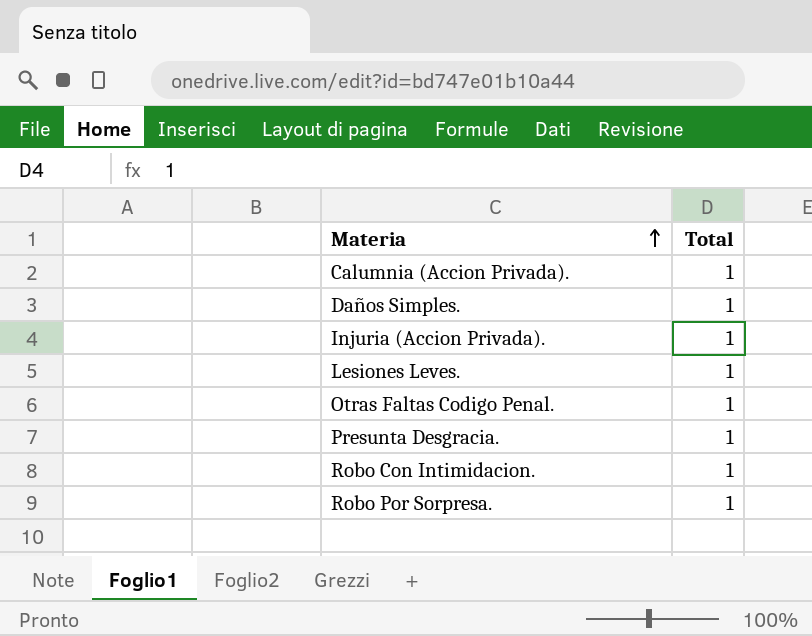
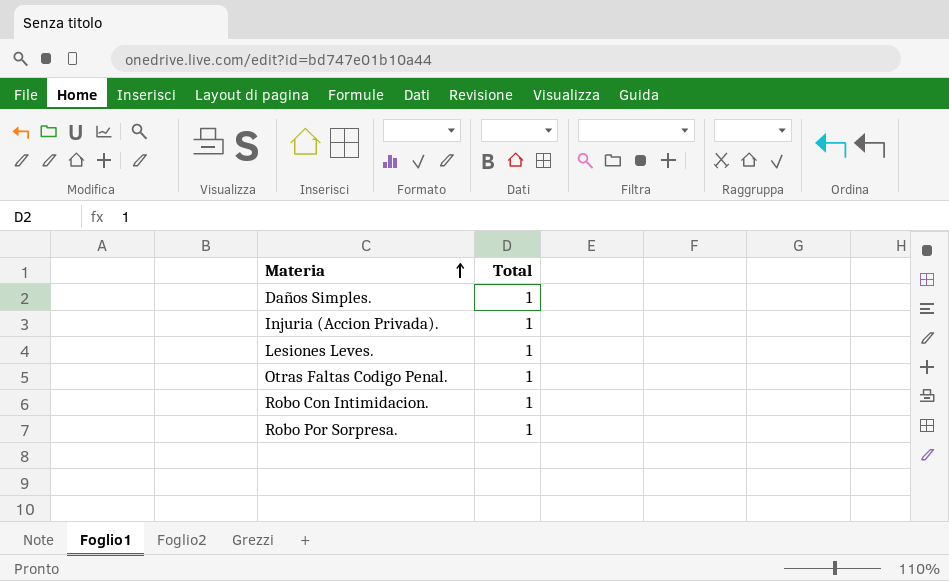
row Calumnia (Accion Privada).: 1 -> none
row Presunta Desgracia.: 1 -> none

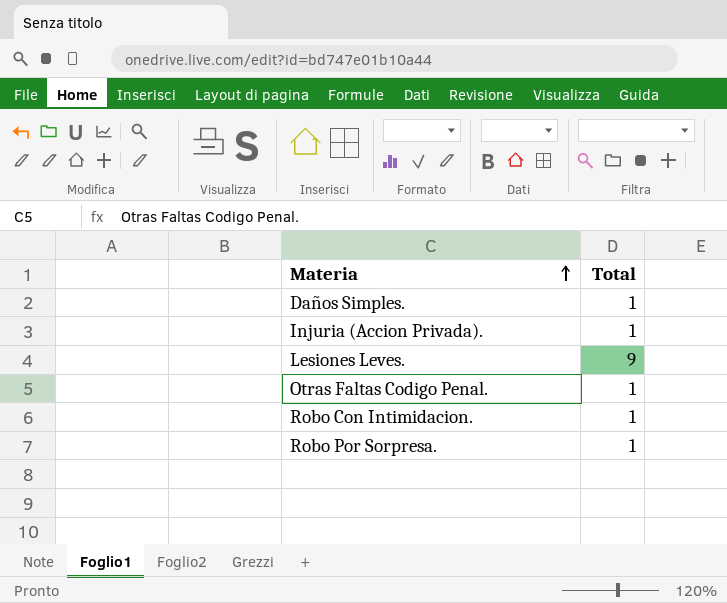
Lesiones Leves. | Total: 1 -> 9

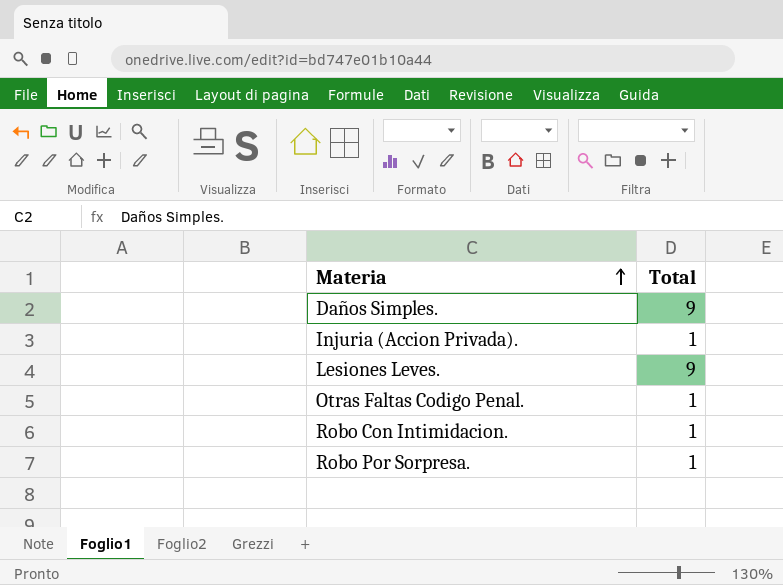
Daños Simples. | Total: 1 -> 9

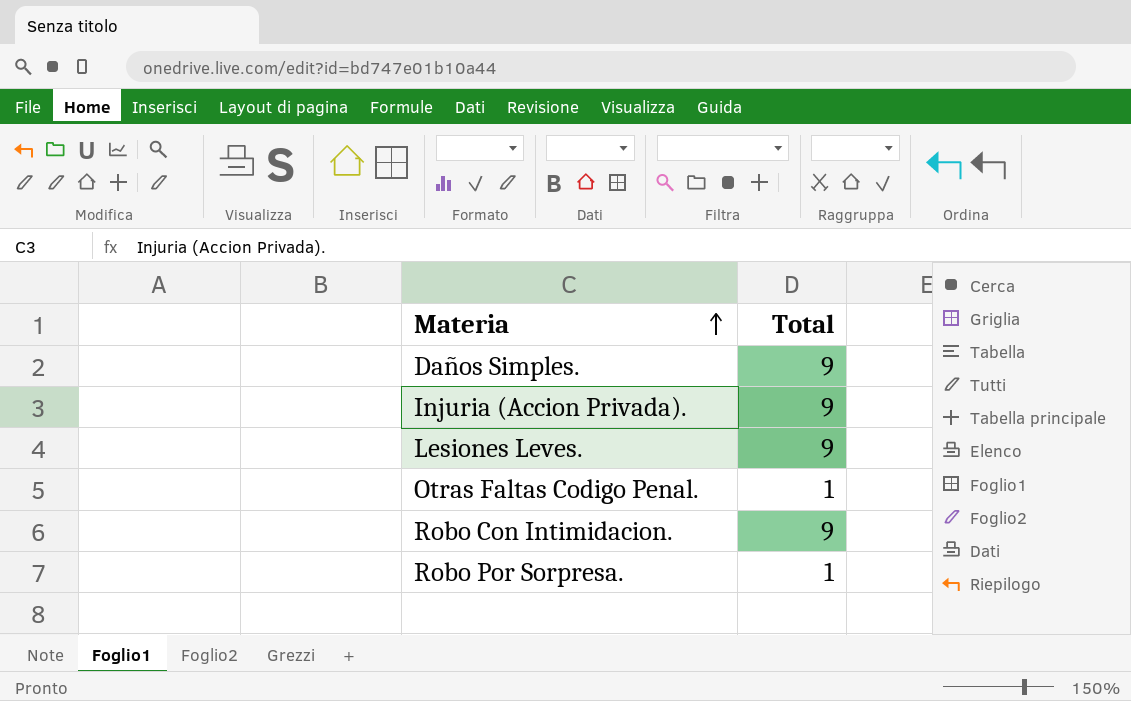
Injuria (Accion Privada). | Total: 1 -> 9
Robo Con Intimidacion. | Total: 1 -> 9

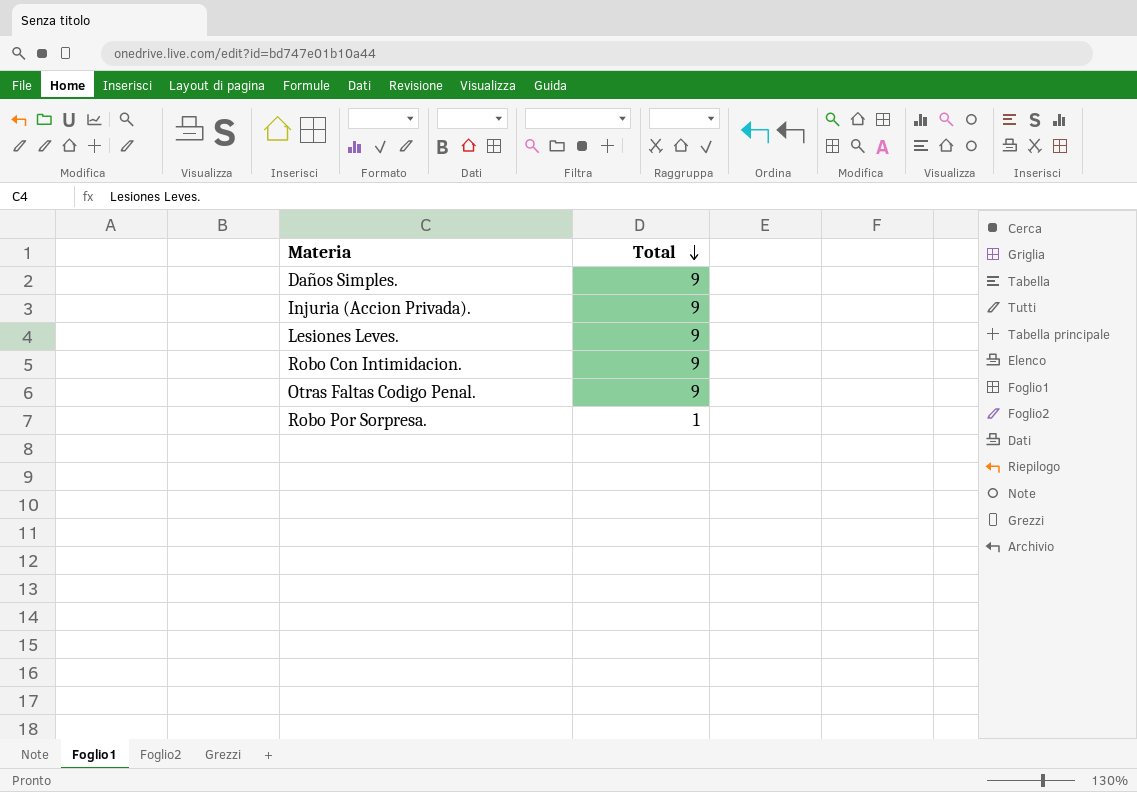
row order: Materia ascending -> Total descending
Otras Faltas Codigo Penal. | Total: 1 -> 9

